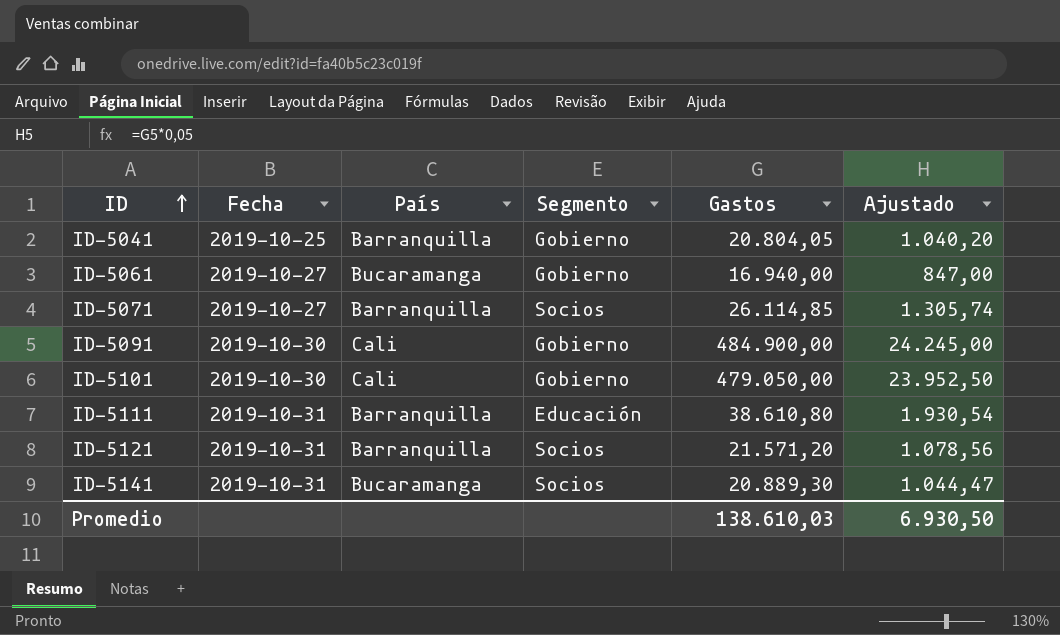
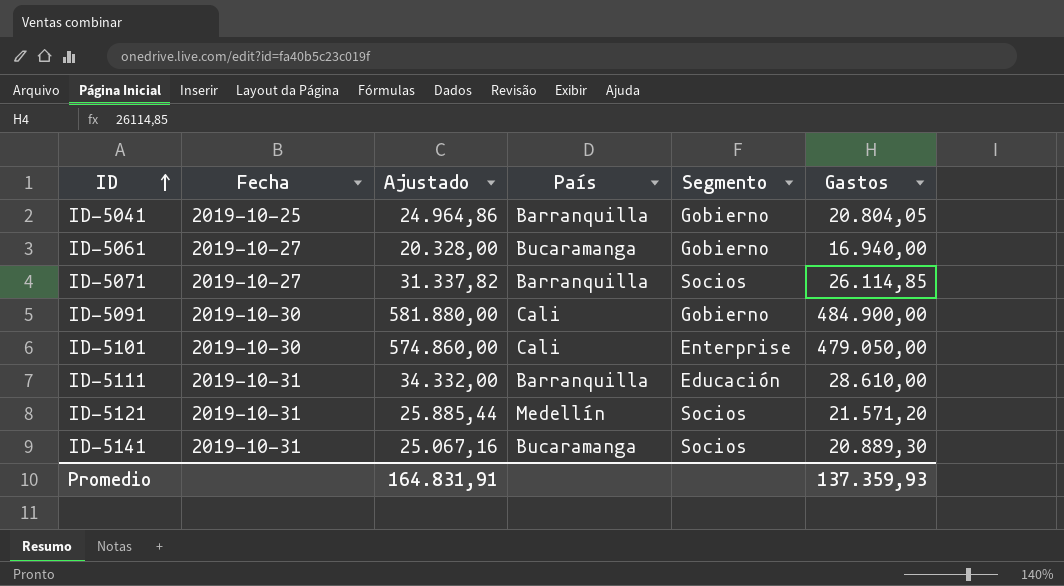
column Ajustado | formula: [Gastos] * 0,05 -> [Gastos] * 1,2
column Ajustado | position: 6 -> 3
ID-5101 | Segmento: Gobierno -> Enterprise
ID-5111 | Gastos: 38.610,80 -> 28.610,00
ID-5121 | País: Barranquilla -> Medellín
Promedio | Ajustado: 6.930,50 -> 164.831,91
Promedio | Gastos: 138.610,03 -> 137.359,93

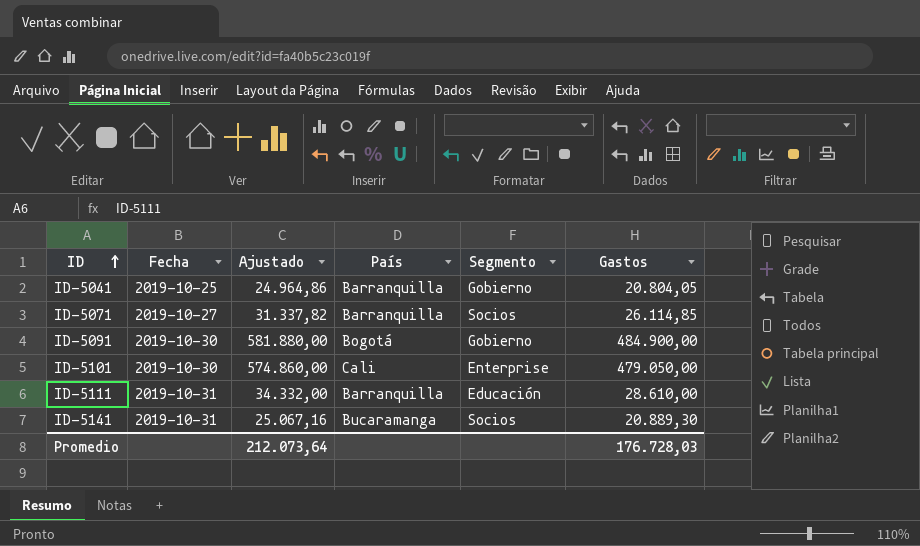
row ID-5061: 2019-10-27 | 20.328,00 | Bucaramanga | Gobierno | 16.940,00 -> none
row ID-5121: 2019-10-31 | 25.885,44 | Medellín | Socios | 21.571,20 -> none
ID-5091 | País: Cali -> Bogotá
Promedio | Ajustado: 164.831,91 -> 212.073,64
Promedio | Gastos: 137.359,93 -> 176.728,03

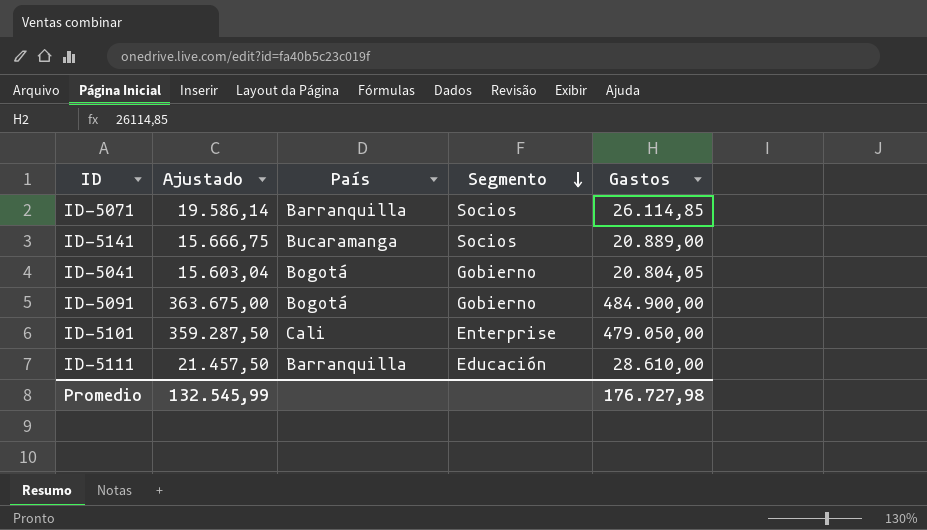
row order: ID ascending -> Segmento descending
column Fecha | position: 2 -> none
column Ajustado | formula: [Gastos] * 1,2 -> [Gastos] * 0,75
ID-5141 | Gastos: 20.889,30 -> 20.889,00
ID-5041 | País: Barranquilla -> Bogotá
Promedio | Ajustado: 212.073,64 -> 132.545,99
Promedio | Gastos: 176.728,03 -> 176.727,98

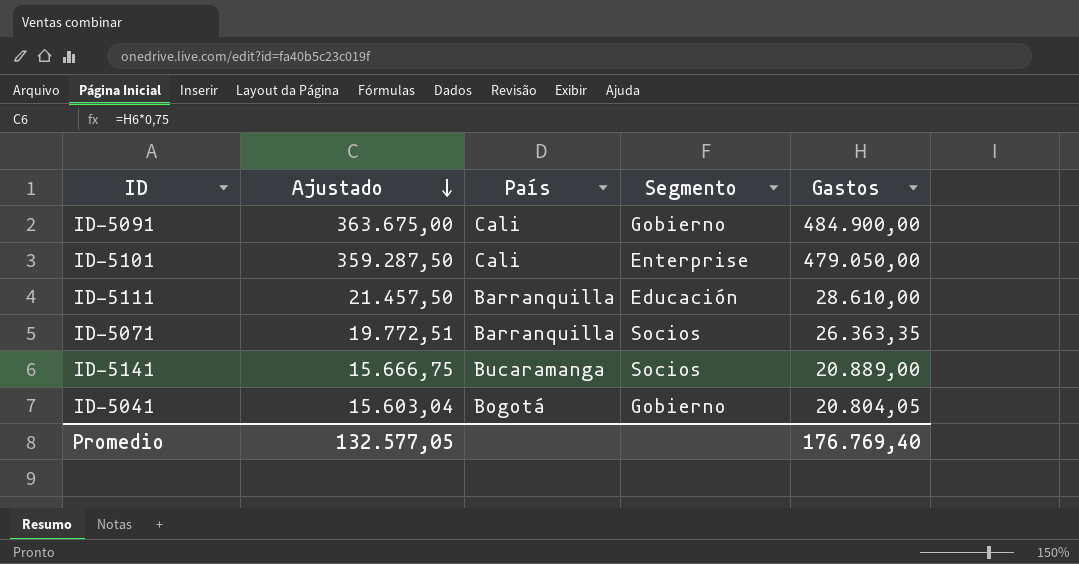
row order: Segmento descending -> Ajustado descending
ID-5091 | País: Bogotá -> Cali
ID-5071 | Ajustado: 19.586,14 -> 19.772,51
ID-5071 | Gastos: 26.114,85 -> 26.363,35
Promedio | Ajustado: 132.545,99 -> 132.577,05
Promedio | Gastos: 176.727,98 -> 176.769,40

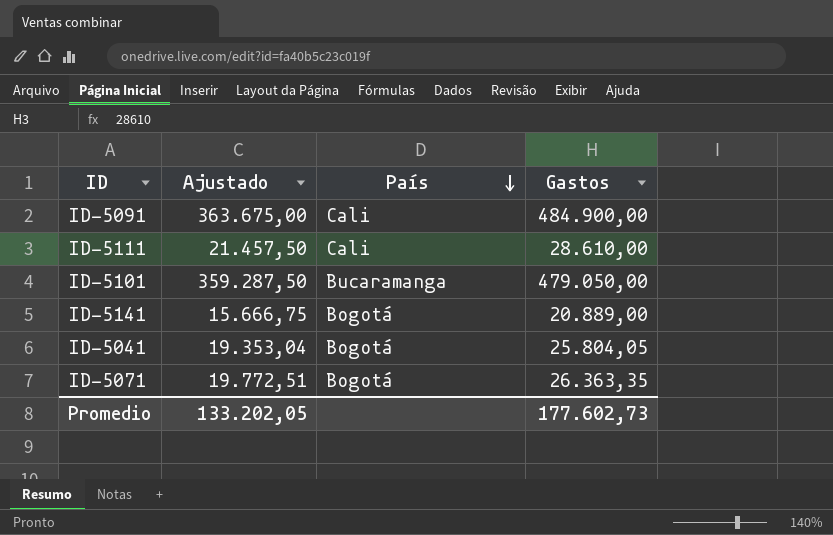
row order: Ajustado descending -> País descending
column Segmento | position: 4 -> none
ID-5111 | País: Barranquilla -> Cali
ID-5101 | País: Cali -> Bucaramanga
ID-5141 | País: Bucaramanga -> Bogotá
ID-5041 | Ajustado: 15.603,04 -> 19.353,04
ID-5041 | Gastos: 20.804,05 -> 25.804,05
ID-5071 | País: Barranquilla -> Bogotá
Promedio | Ajustado: 132.577,05 -> 133.202,05
Promedio | Gastos: 176.769,40 -> 177.602,73

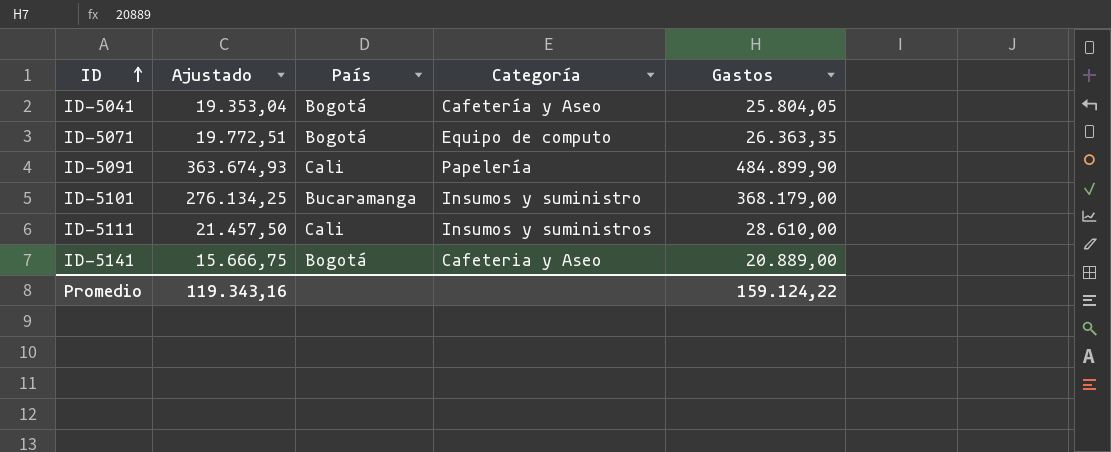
row order: País descending -> ID ascending
column Categoría | position: none -> 4
ID-5091 | Ajustado: 363.675,00 -> 363.674,93
ID-5091 | Gastos: 484.900,00 -> 484.899,90
ID-5101 | Ajustado: 359.287,50 -> 276.134,25
ID-5101 | Gastos: 479.050,00 -> 368.179,00
Promedio | Ajustado: 133.202,05 -> 119.343,16
Promedio | Gastos: 177.602,73 -> 159.124,22

